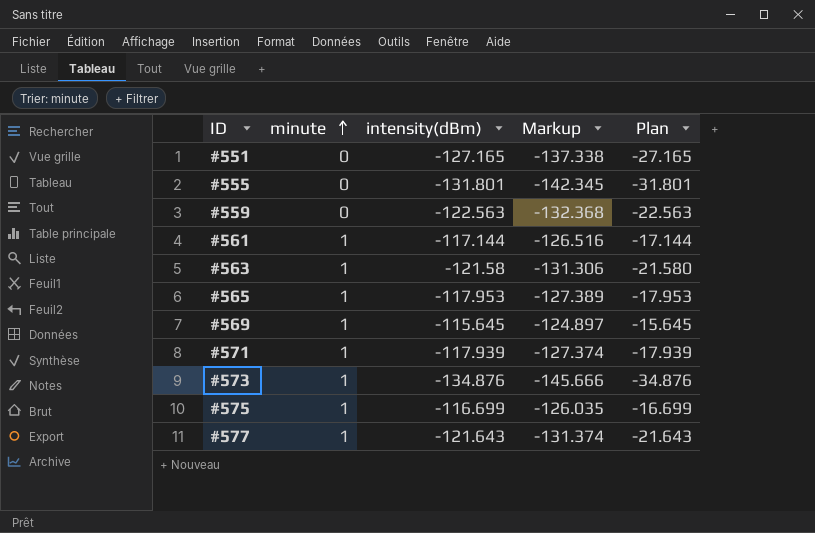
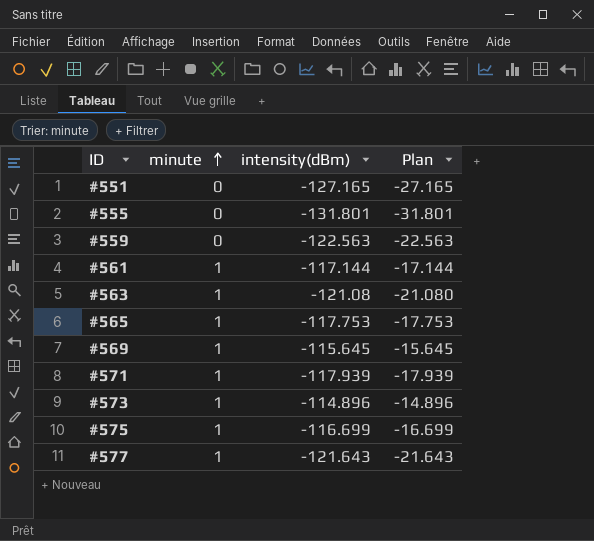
column Markup | formula: [intensity(dBm)] * 1.08 -> none
#563 | intensity(dBm): -121.58 -> -121.08
#563 | Plan: -21.580 -> -21.080
#565 | intensity(dBm): -117.953 -> -117.753
#565 | Plan: -17.953 -> -17.753
#573 | intensity(dBm): -134.876 -> -114.896
#573 | Plan: -34.876 -> -14.896

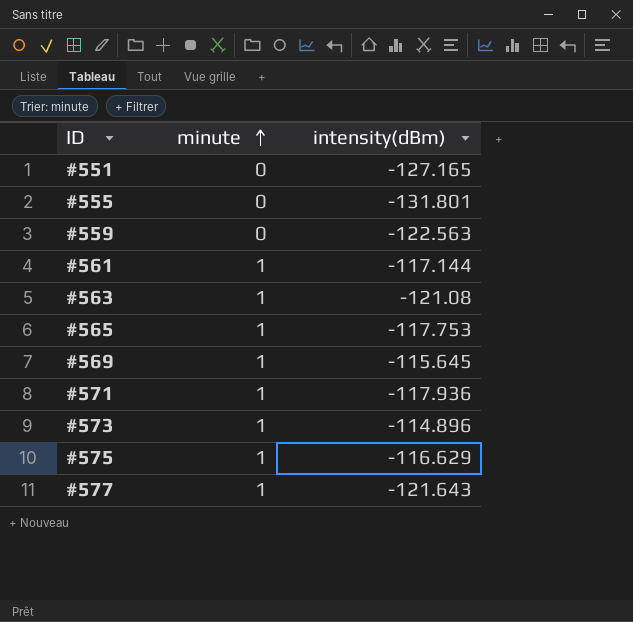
column Plan | formula: [intensity(dBm)] + 100 -> none
#571 | intensity(dBm): -117.939 -> -117.936
#575 | intensity(dBm): -116.699 -> -116.629

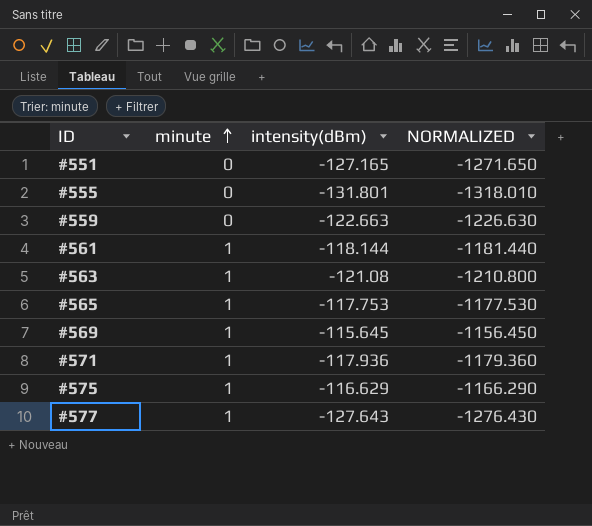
column NORMALIZED | formula: none -> [intensity(dBm)] * 10
row #573: 1 | -114.896 -> none
#559 | intensity(dBm): -122.563 -> -122.663
#561 | intensity(dBm): -117.144 -> -118.144
#577 | intensity(dBm): -121.643 -> -127.643

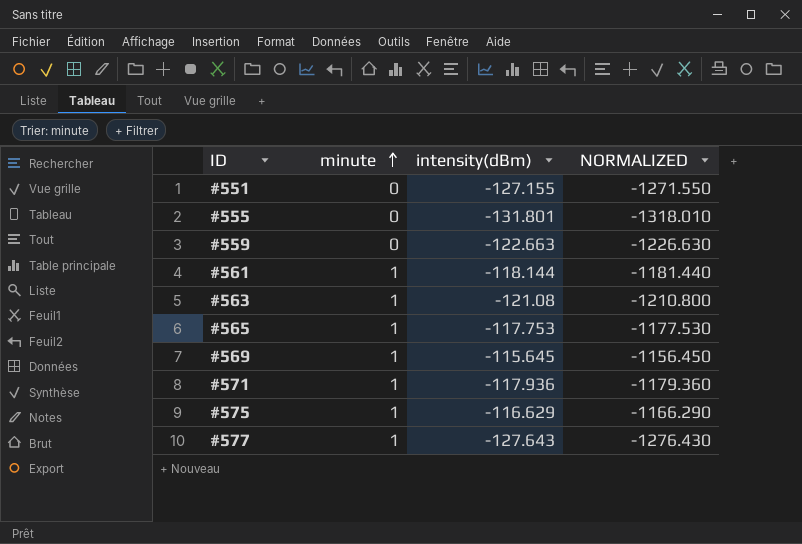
#551 | intensity(dBm): -127.165 -> -127.155
#551 | NORMALIZED: -1271.650 -> -1271.550

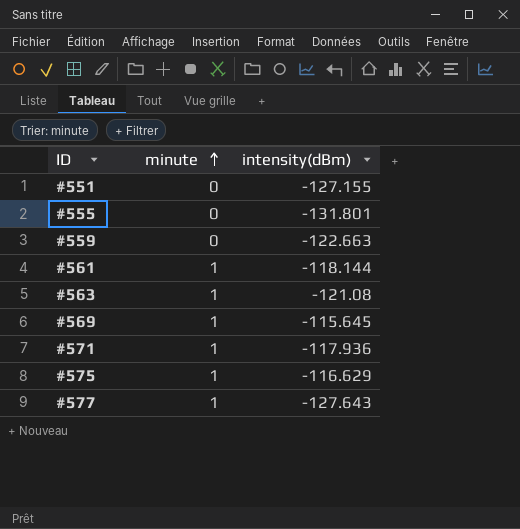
column NORMALIZED | formula: [intensity(dBm)] * 10 -> none
row #565: 1 | -117.753 | -1177.530 -> none

